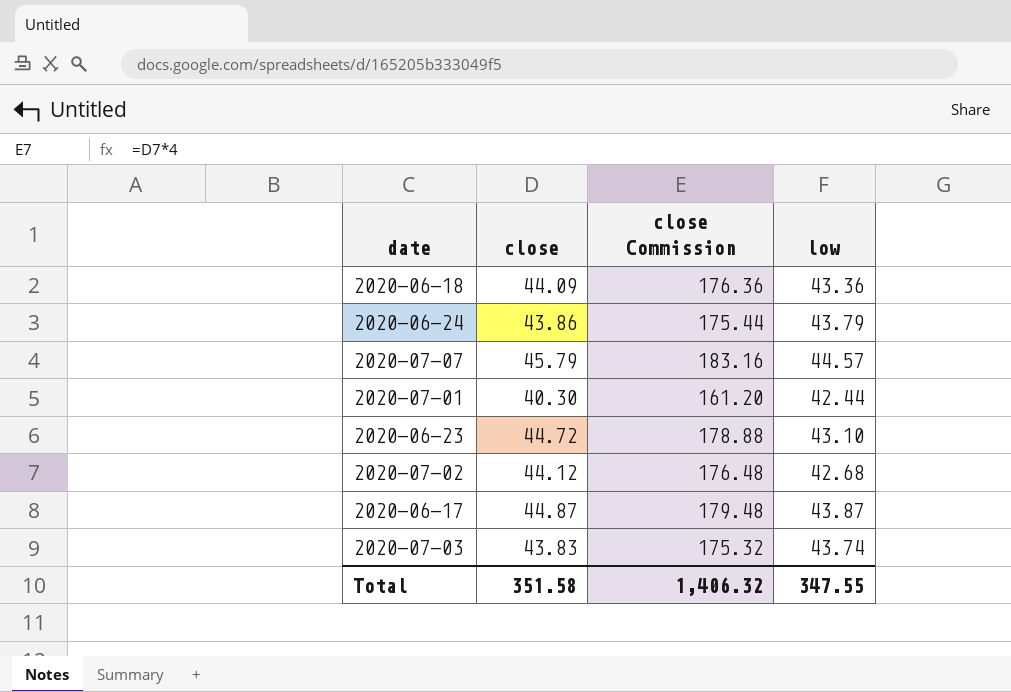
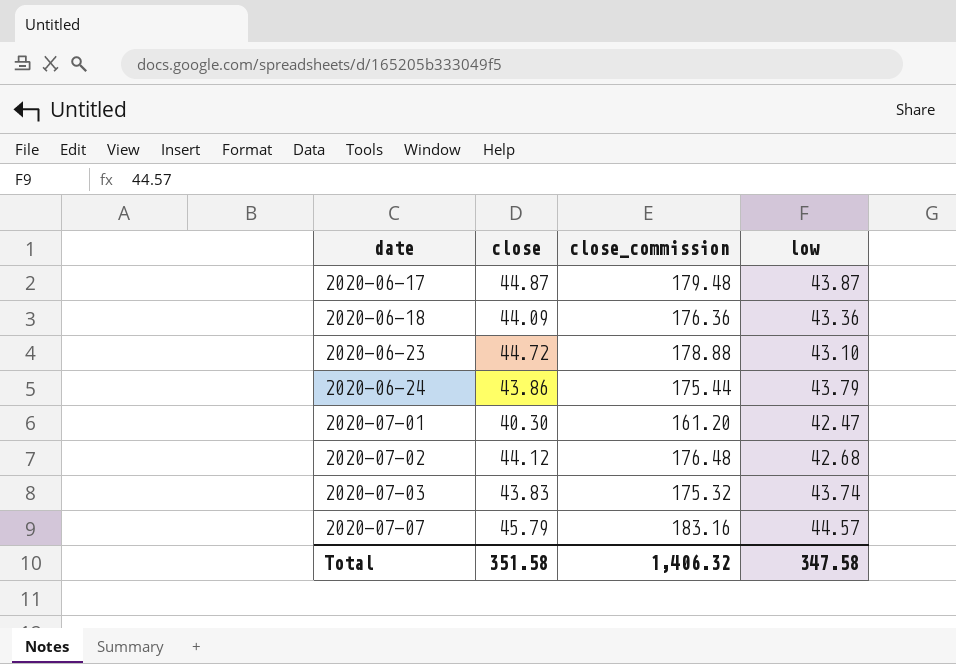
row order: none -> date ascending
column name: close Commission -> close_commission
2020-07-01 | low: 42.44 -> 42.47
Total | low: 347.55 -> 347.58

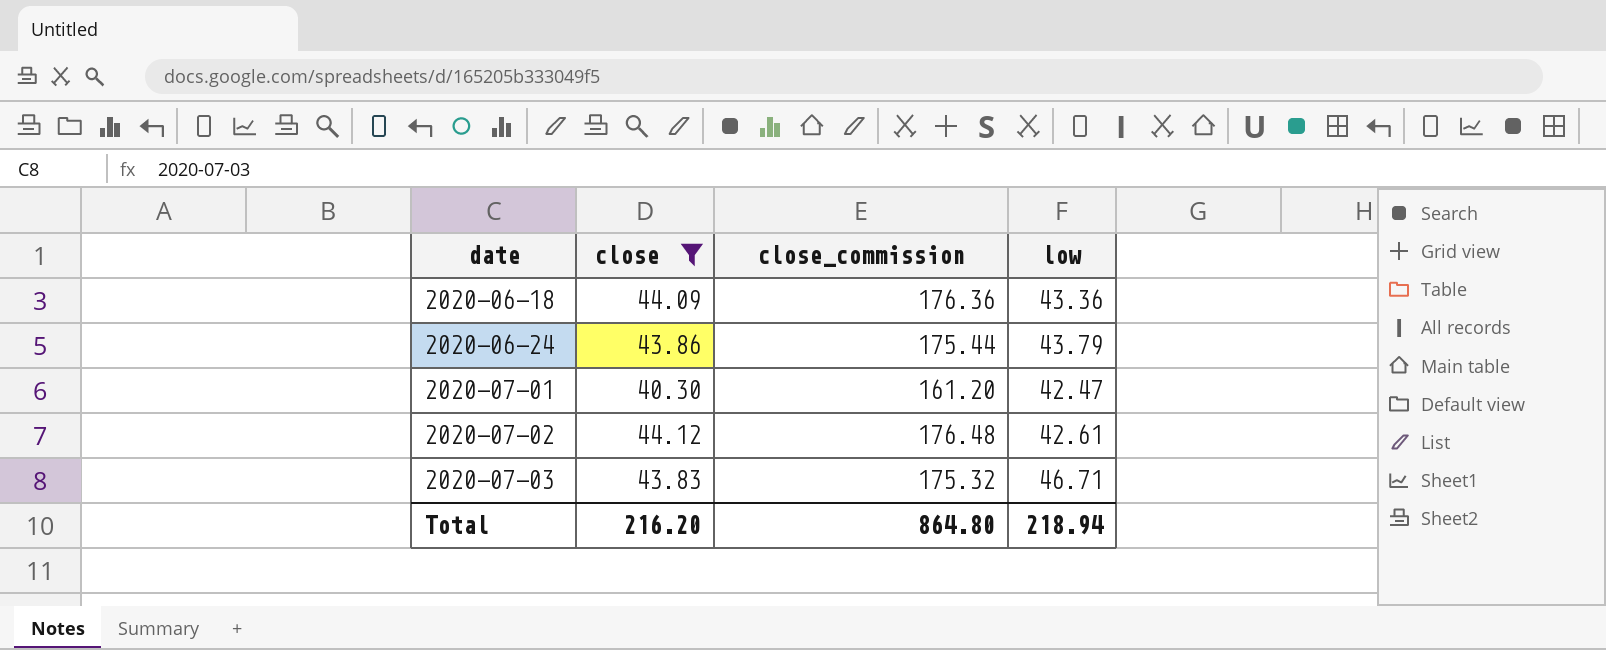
filter: none -> close <= 44.12
2020-07-02 | low: 42.68 -> 42.61
2020-07-03 | low: 43.74 -> 46.71
Total | close: 351.58 -> 216.20
Total | close_commission: 1,406.32 -> 864.80
Total | low: 347.58 -> 218.94

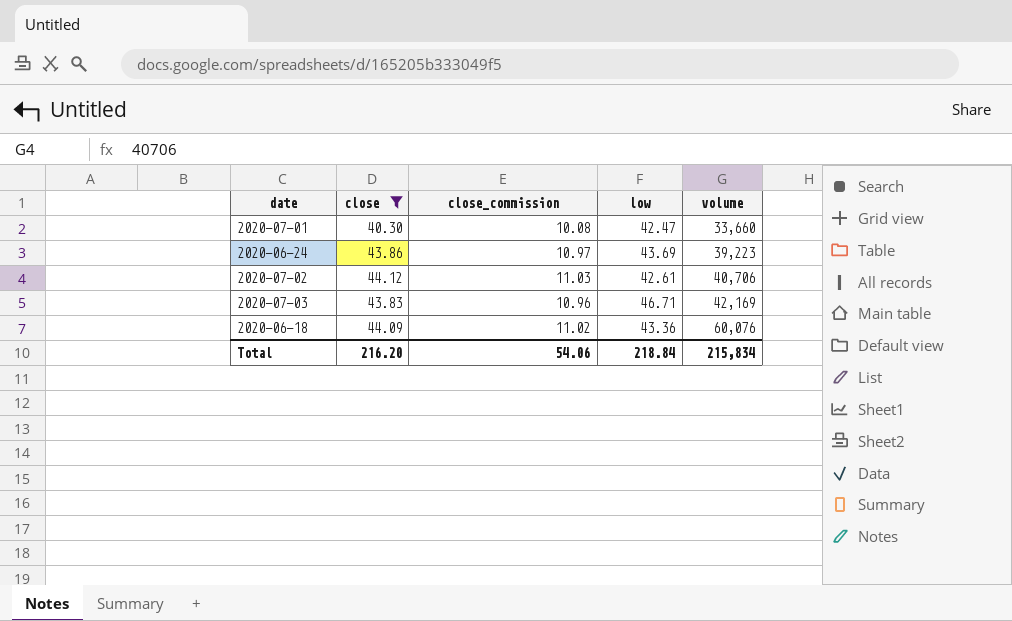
row order: date ascending -> volume ascending
column close_commission | formula: [close] * 4 -> [close] * 0.25
column volume | position: none -> 5
2020-06-24 | low: 43.79 -> 43.69
Total | close_commission: 864.80 -> 54.06
Total | low: 218.94 -> 218.84

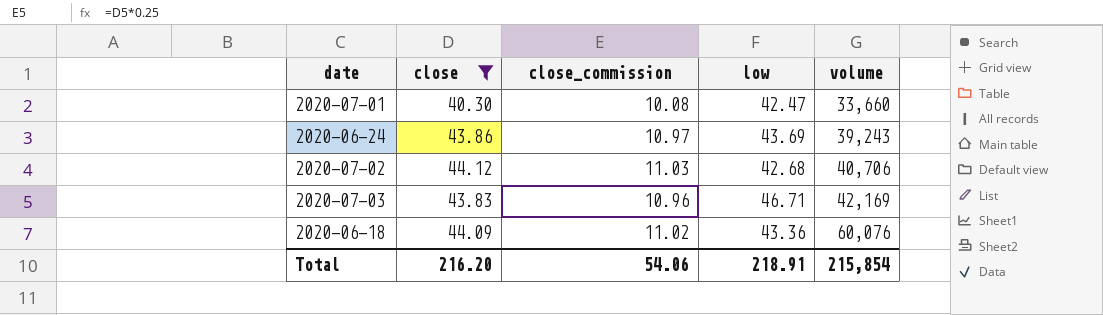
2020-06-24 | volume: 39,223 -> 39,243
2020-07-02 | low: 42.61 -> 42.68
Total | low: 218.84 -> 218.91
Total | volume: 215,834 -> 215,854

